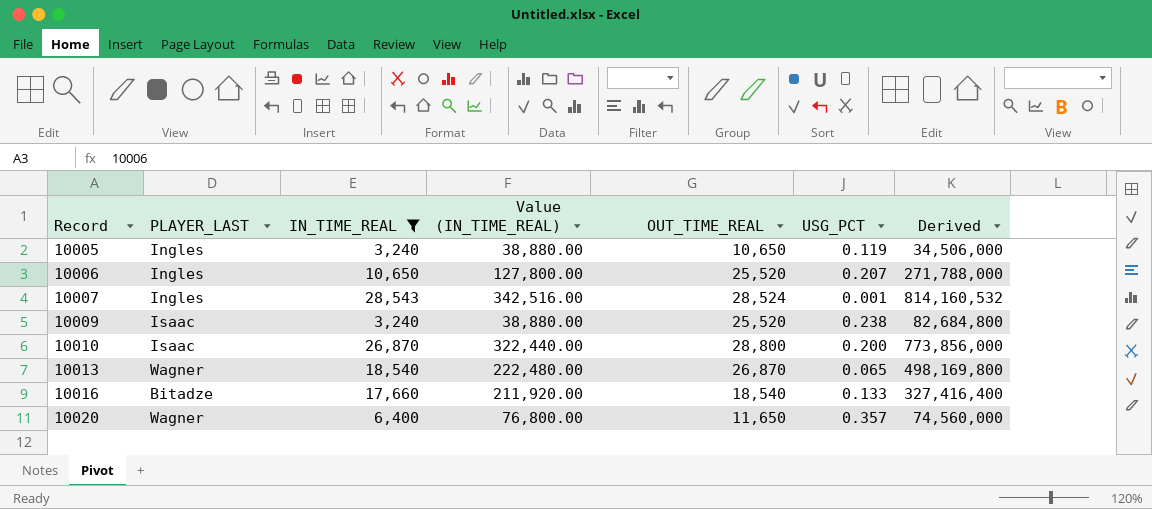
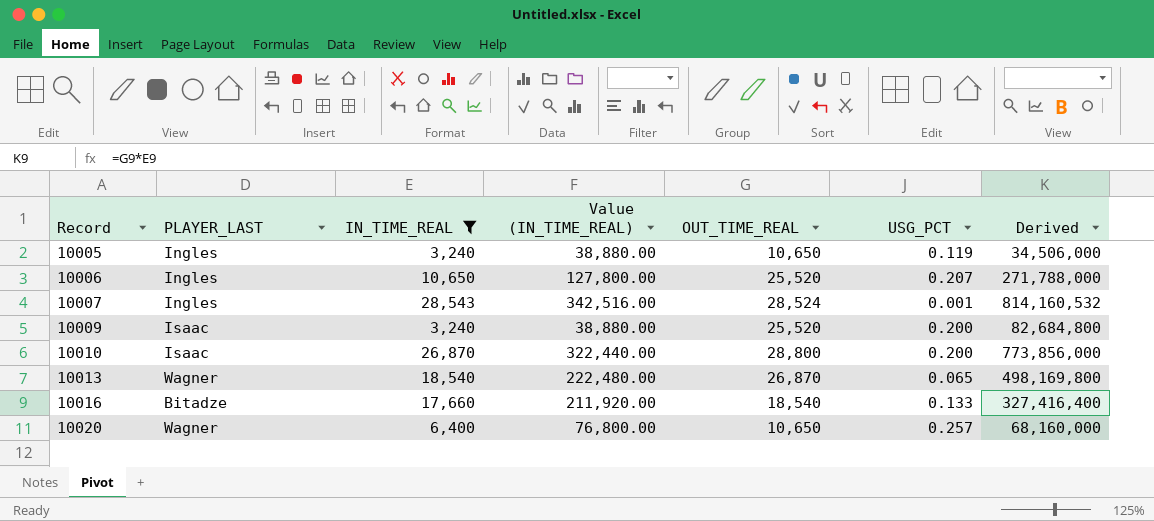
10009 | USG_PCT: 0.238 -> 0.200
10020 | OUT_TIME_REAL: 11,650 -> 10,650
10020 | USG_PCT: 0.357 -> 0.257
10020 | Derived: 74,560,000 -> 68,160,000

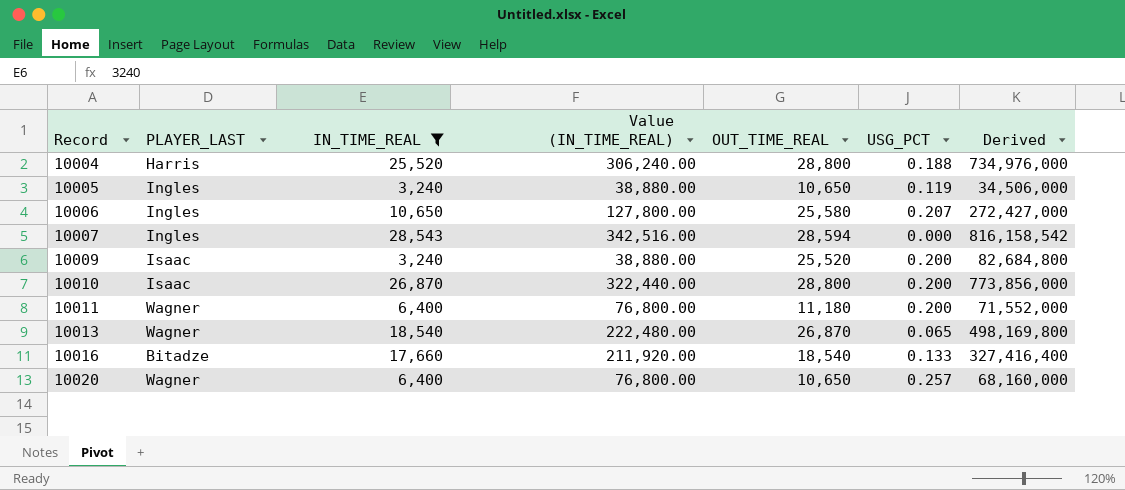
row 10004: none -> Harris | 25,520 | 306,240.00 | 28,800 | 0.188 | 734,976,000
10006 | OUT_TIME_REAL: 25,520 -> 25,580
10006 | Derived: 271,788,000 -> 272,427,000
10007 | OUT_TIME_REAL: 28,524 -> 28,594
10007 | USG_PCT: 0.001 -> 0.000
10007 | Derived: 814,160,532 -> 816,158,542
row 10011: none -> Wagner | 6,400 | 76,800.00 | 11,180 | 0.200 | 71,552,000

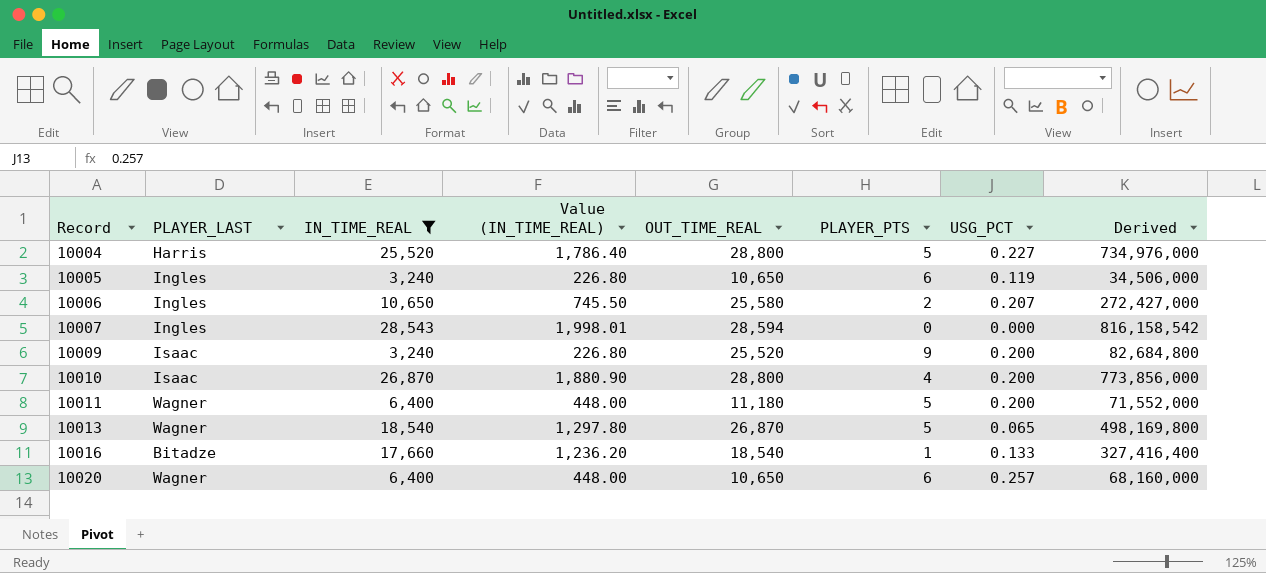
column Value (IN_TIME_REAL) | formula: [IN_TIME_REAL] * 12 -> [IN_TIME_REAL] * 0.07
column PLAYER_PTS | position: none -> 6
10004 | USG_PCT: 0.188 -> 0.227

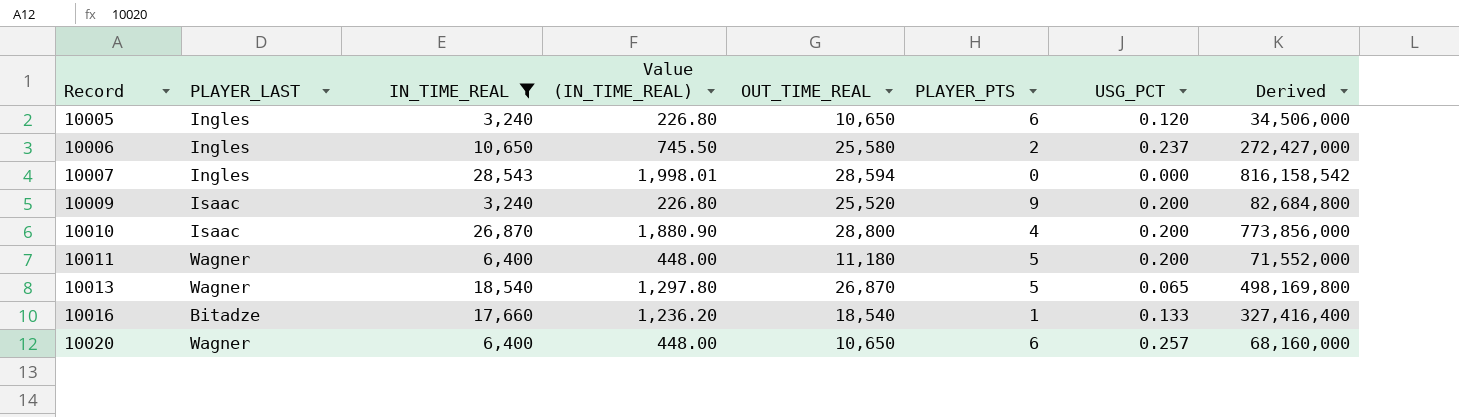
row 10004: Harris | 25,520 | 1,786.40 | 28,800 | 5 | 0.227 | 734,976,000 -> none
10005 | USG_PCT: 0.119 -> 0.120
10006 | USG_PCT: 0.207 -> 0.237

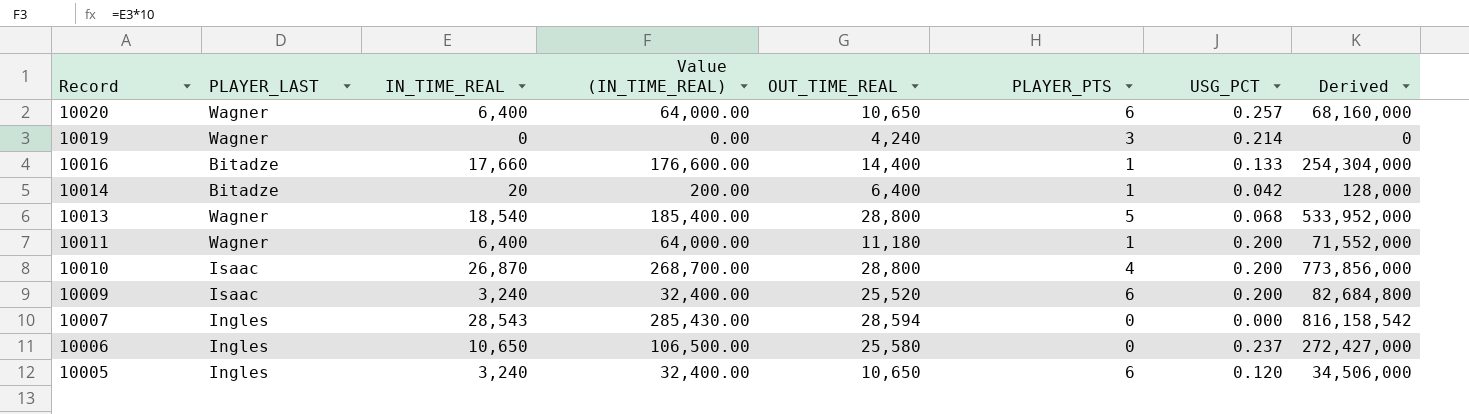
filter: IN_TIME_REAL >= 3,240 -> none
row order: Record ascending -> Record descending
column Value (IN_TIME_REAL) | formula: [IN_TIME_REAL] * 0.07 -> [IN_TIME_REAL] * 10
10016 | OUT_TIME_REAL: 18,540 -> 14,400
10016 | Derived: 327,416,400 -> 254,304,000
10013 | OUT_TIME_REAL: 26,870 -> 28,800
10013 | USG_PCT: 0.065 -> 0.068
10013 | Derived: 498,169,800 -> 533,952,000
10011 | PLAYER_PTS: 5 -> 1
10009 | PLAYER_PTS: 9 -> 6
10006 | PLAYER_PTS: 2 -> 0

